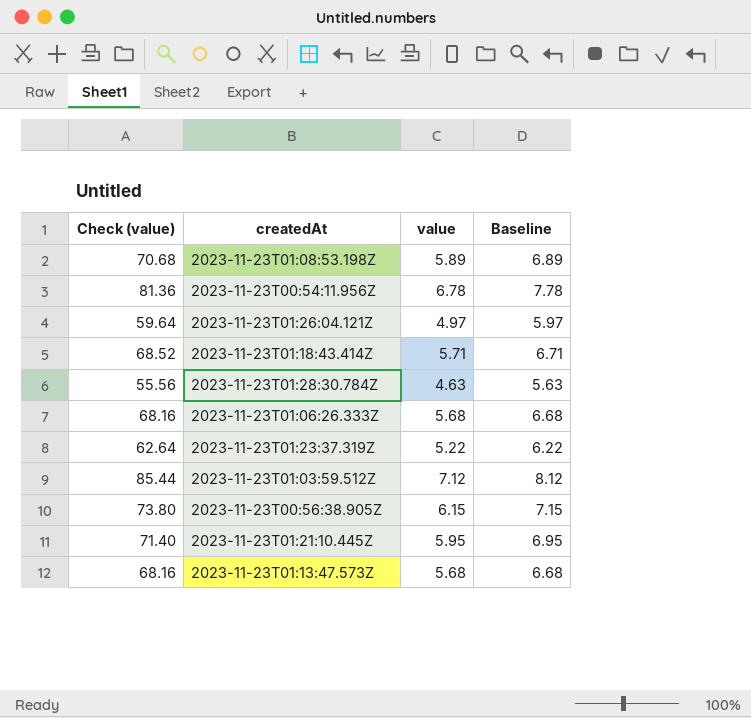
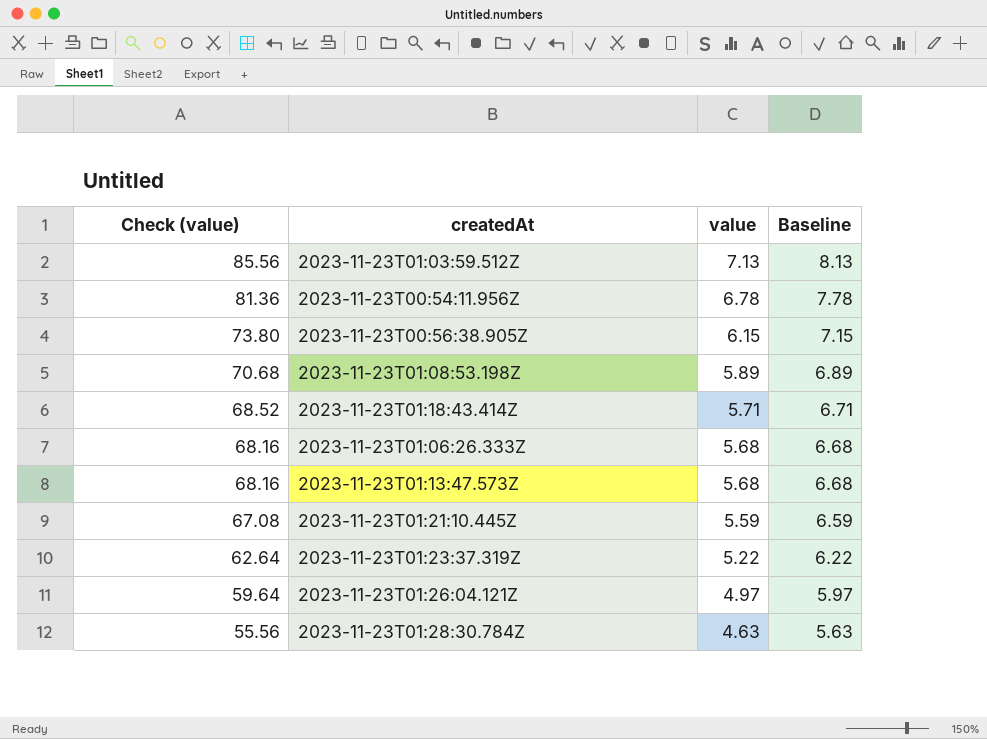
row order: none -> Check (value) descending
2023-11-23T01:03:59.512Z | Check (value): 85.44 -> 85.56
2023-11-23T01:03:59.512Z | value: 7.12 -> 7.13
2023-11-23T01:03:59.512Z | Baseline: 8.12 -> 8.13
2023-11-23T01:21:10.445Z | Check (value): 71.40 -> 67.08
2023-11-23T01:21:10.445Z | value: 5.95 -> 5.59
2023-11-23T01:21:10.445Z | Baseline: 6.95 -> 6.59

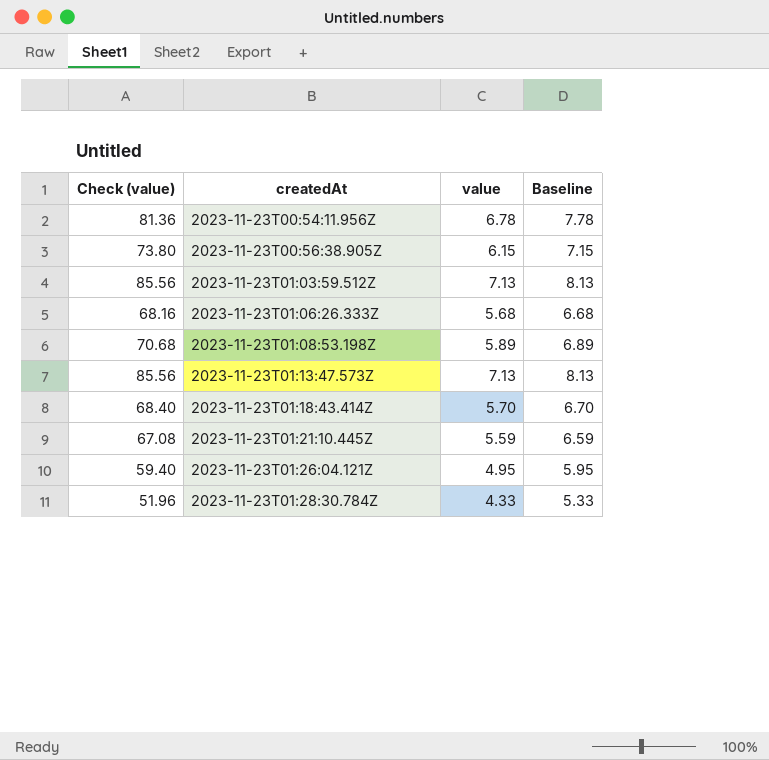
row order: Check (value) descending -> createdAt ascending
row 2023-11-23T01:23:37.319Z: 62.64 | 5.22 | 6.22 -> none
2023-11-23T01:13:47.573Z | Check (value): 68.16 -> 85.56
2023-11-23T01:13:47.573Z | value: 5.68 -> 7.13
2023-11-23T01:13:47.573Z | Baseline: 6.68 -> 8.13
2023-11-23T01:18:43.414Z | Check (value): 68.52 -> 68.40
2023-11-23T01:18:43.414Z | value: 5.71 -> 5.70
2023-11-23T01:18:43.414Z | Baseline: 6.71 -> 6.70
2023-11-23T01:26:04.121Z | Check (value): 59.64 -> 59.40
2023-11-23T01:26:04.121Z | value: 4.97 -> 4.95
2023-11-23T01:26:04.121Z | Baseline: 5.97 -> 5.95
2023-11-23T01:28:30.784Z | Check (value): 55.56 -> 51.96
2023-11-23T01:28:30.784Z | value: 4.63 -> 4.33
2023-11-23T01:28:30.784Z | Baseline: 5.63 -> 5.33

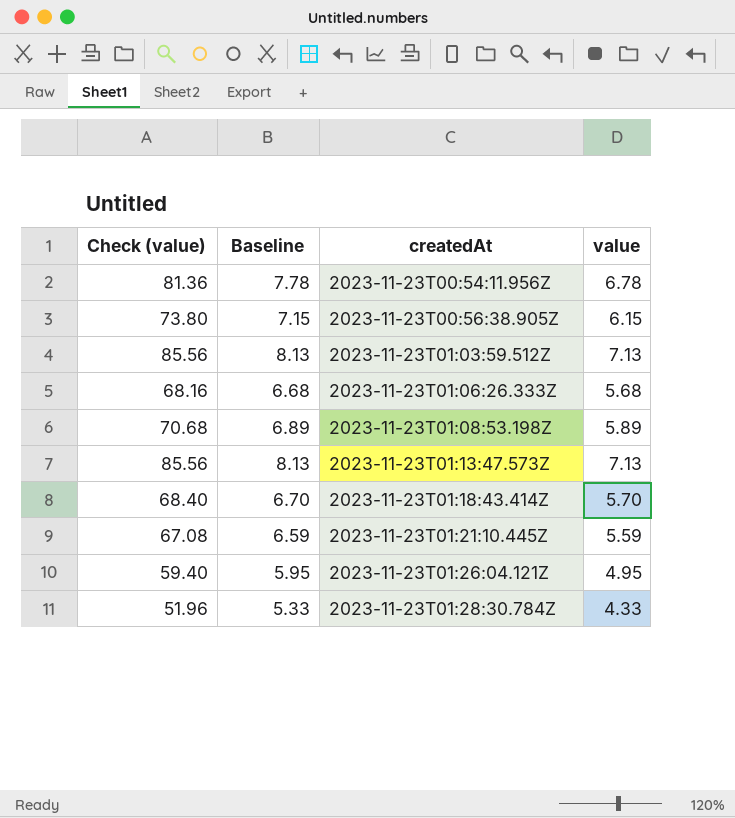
column Baseline | position: 4 -> 2

